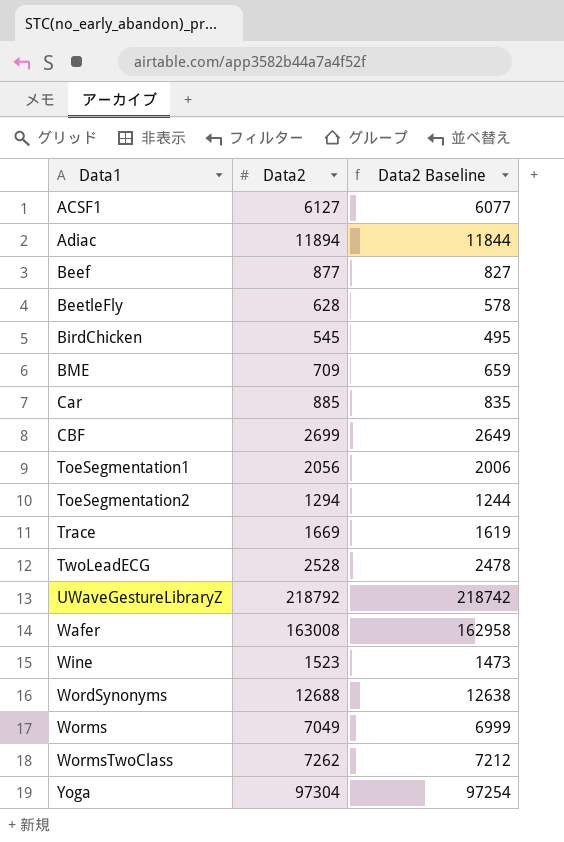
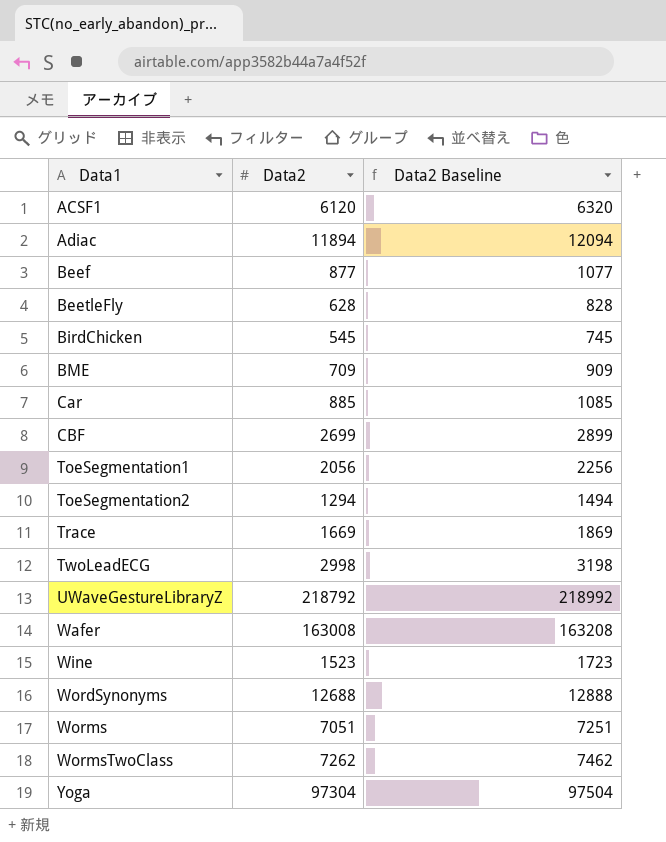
column Data2 Baseline | formula: [Data2] - 50 -> [Data2] + 200
ACSF1 | Data2: 6127 -> 6120
TwoLeadECG | Data2: 2528 -> 2998
Worms | Data2: 7049 -> 7051

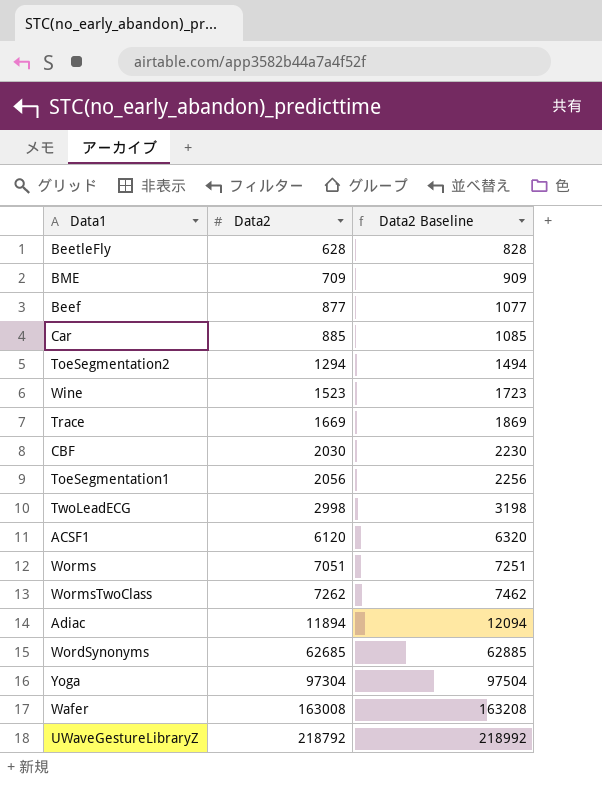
row order: Data1 ascending -> Data2 ascending
row BirdChicken: 545 | 745 -> none
CBF | Data2: 2699 -> 2030
CBF | Data2 Baseline: 2899 -> 2230
WordSynonyms | Data2: 12688 -> 62685
WordSynonyms | Data2 Baseline: 12888 -> 62885

